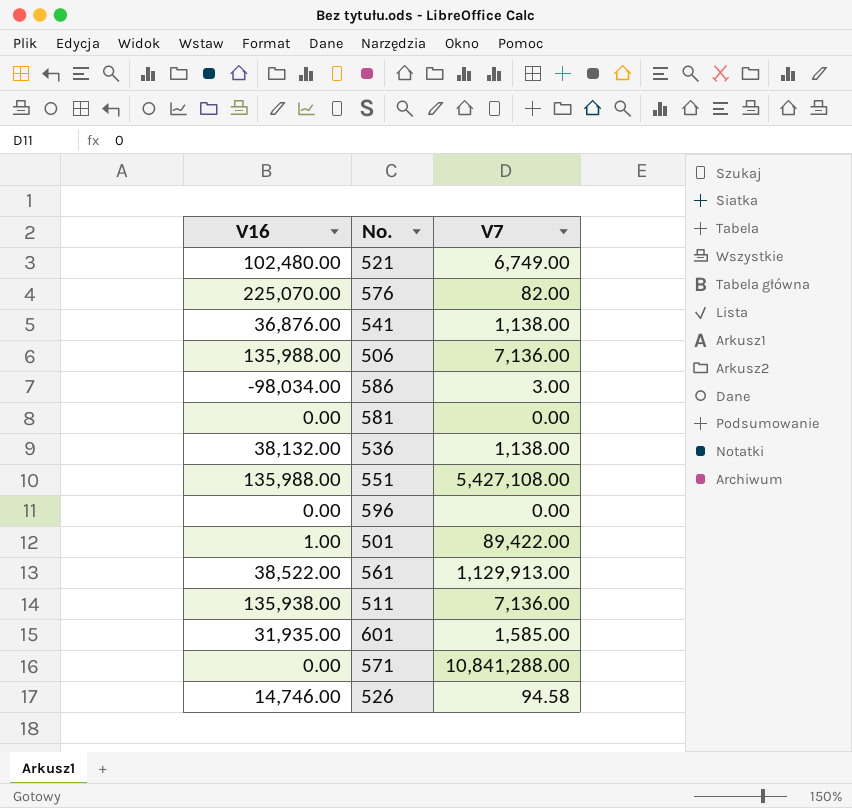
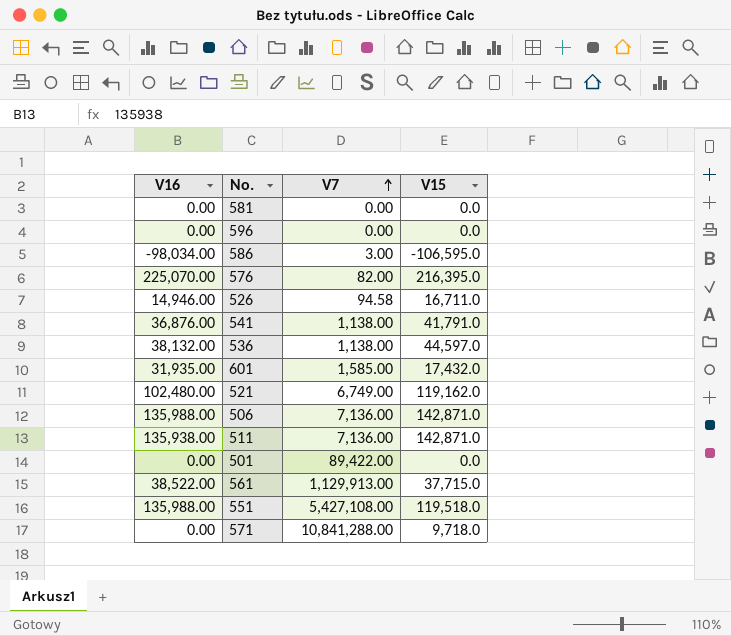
row order: none -> V7 ascending
column V15 | position: none -> 4
526 | V16: 14,746.00 -> 14,946.00
501 | V16: 1.00 -> 0.00

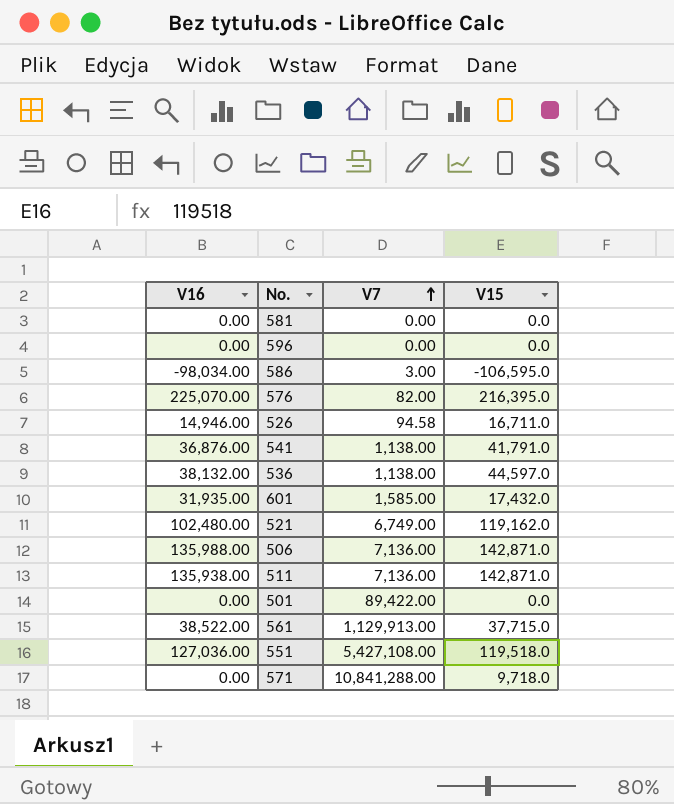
551 | V16: 135,988.00 -> 127,036.00

